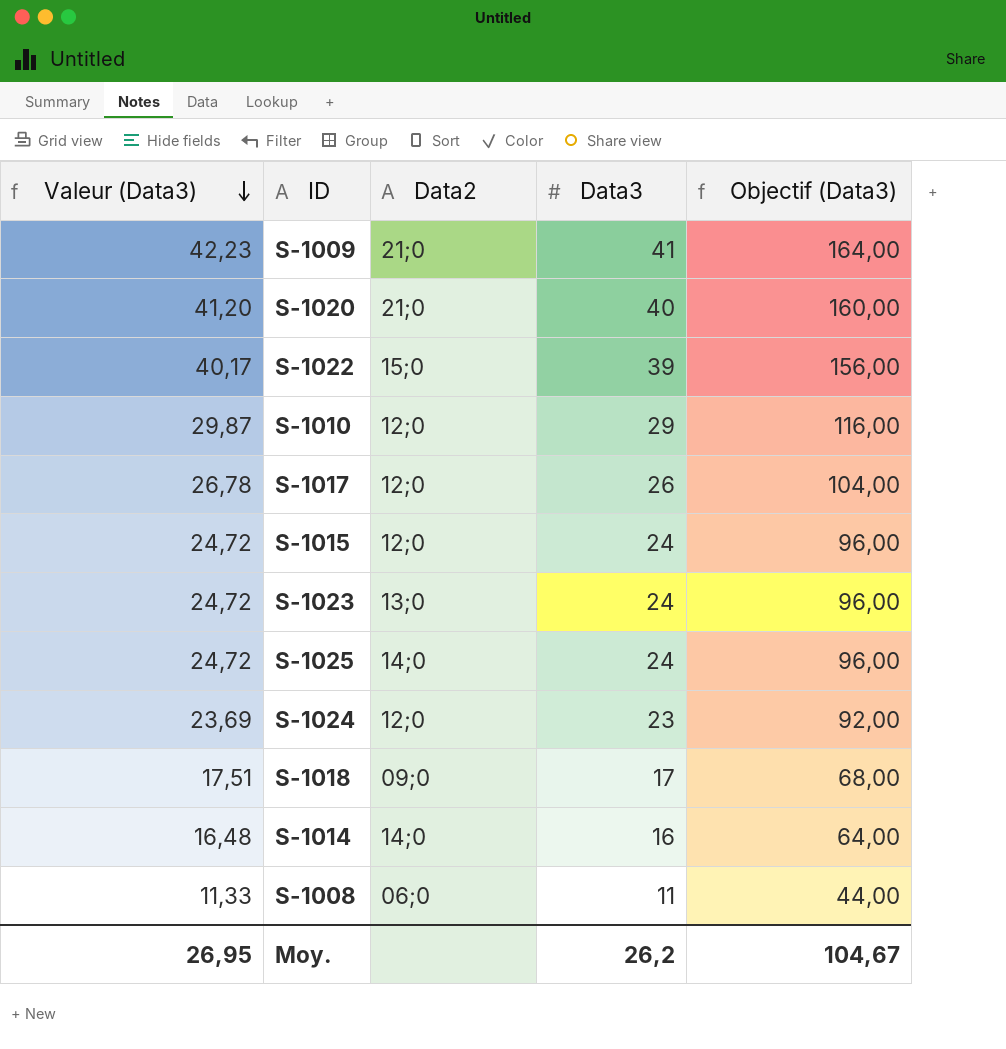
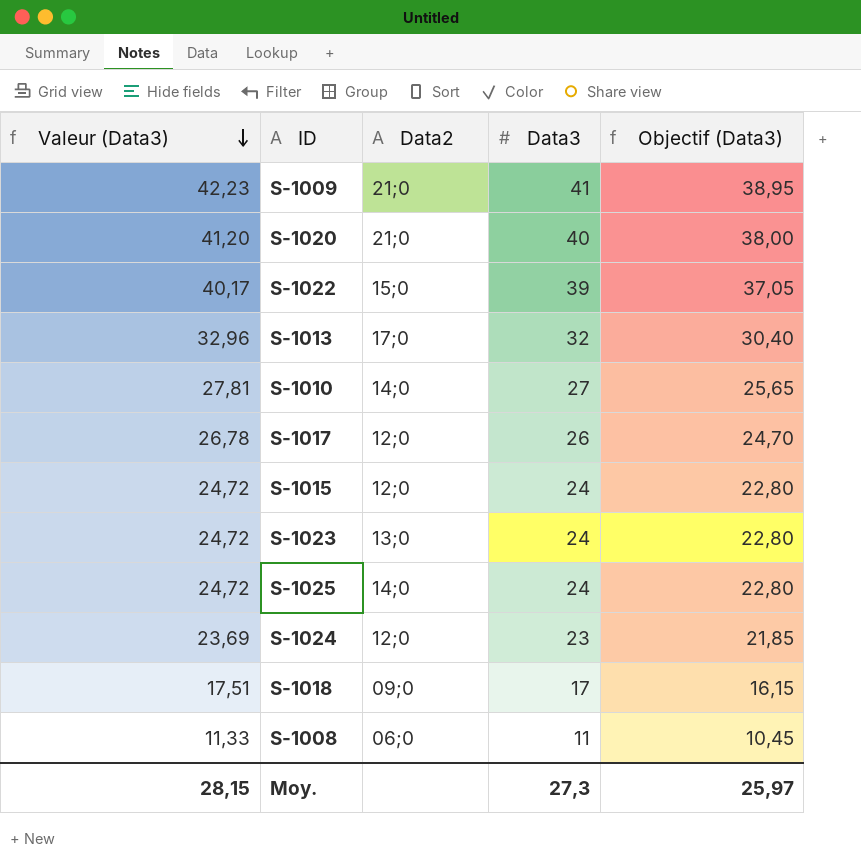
column Objectif (Data3) | formula: [Data3] * 4 -> [Data3] * 0,95
row S-1014: 16,48 | 14;0 | 16 | 64,00 -> none
row S-1013: none -> 32,96 | 17;0 | 32 | 30,40
S-1010 | Valeur (Data3): 29,87 -> 27,81
S-1010 | Data2: 12;0 -> 14;0
S-1010 | Data3: 29 -> 27
Moy. | Valeur (Data3): 26,95 -> 28,15
Moy. | Data3: 26,2 -> 27,3
Moy. | Objectif (Data3): 104,67 -> 25,97

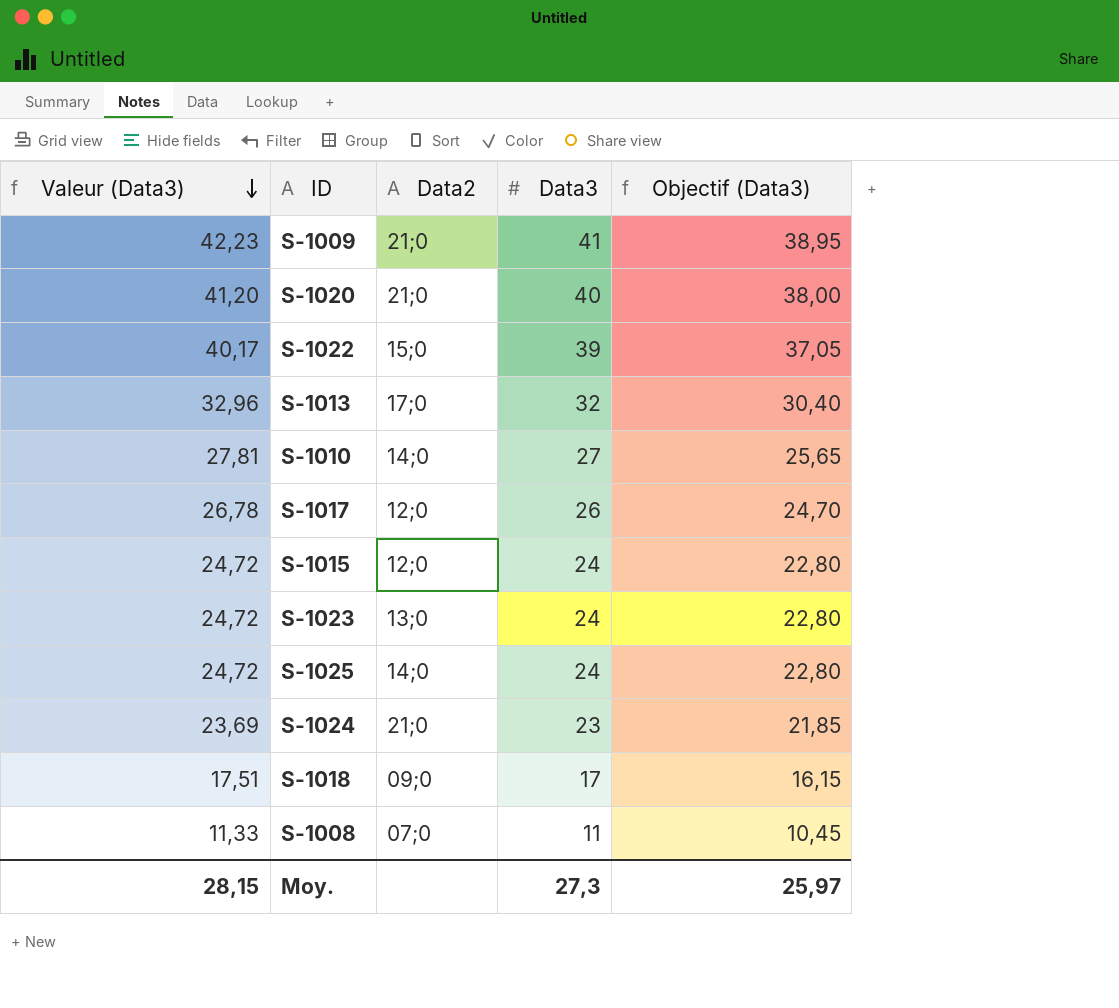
S-1024 | Data2: 12;0 -> 21;0
S-1008 | Data2: 06;0 -> 07;0

